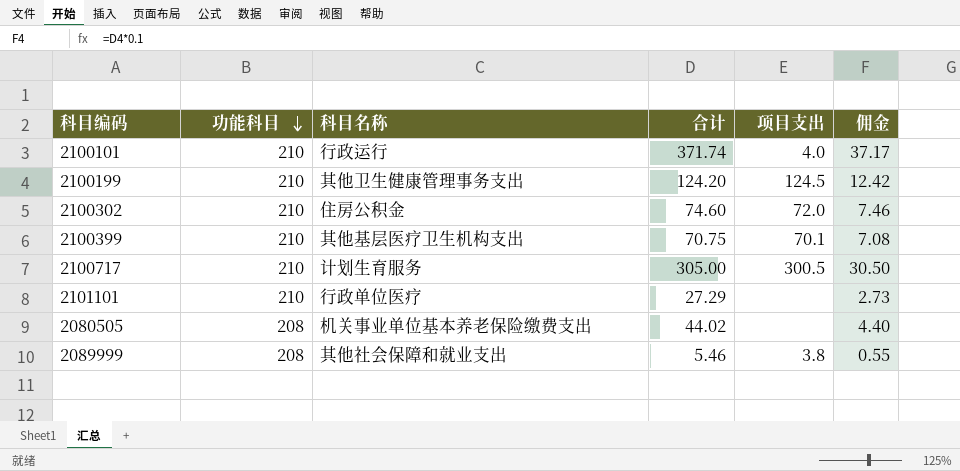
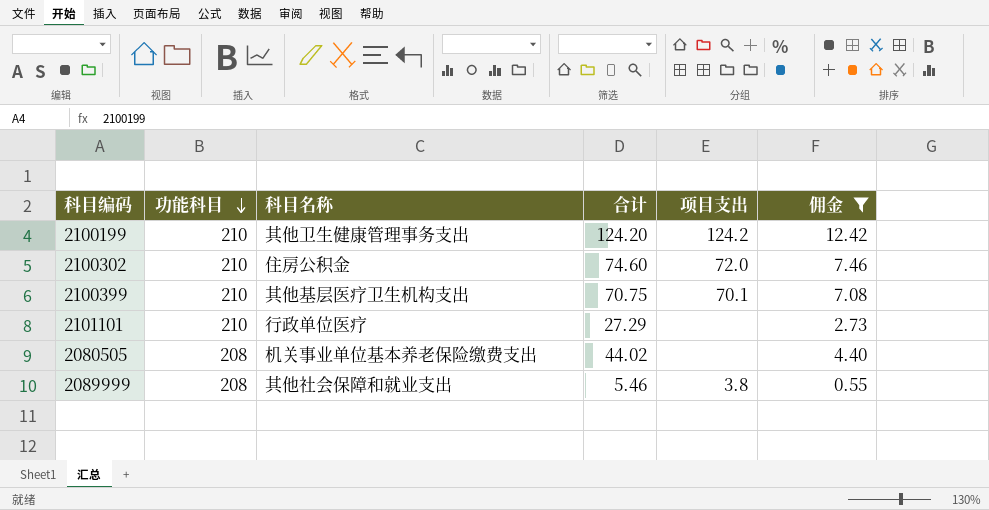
filter: none -> 佣金 <= 12.42
2100199 | 项目支出: 124.5 -> 124.2

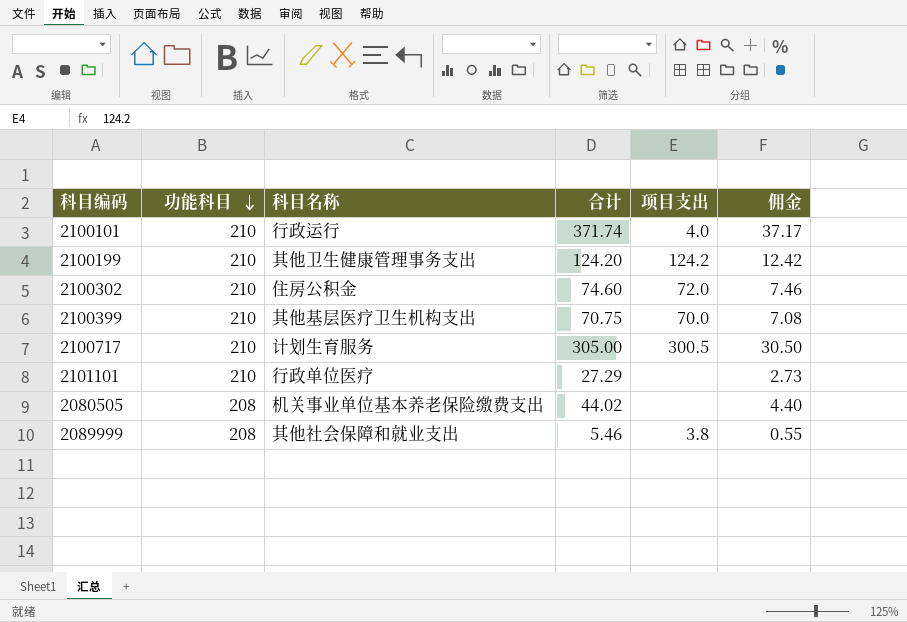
filter: 佣金 <= 12.42 -> none
2100399 | 项目支出: 70.1 -> 70.0

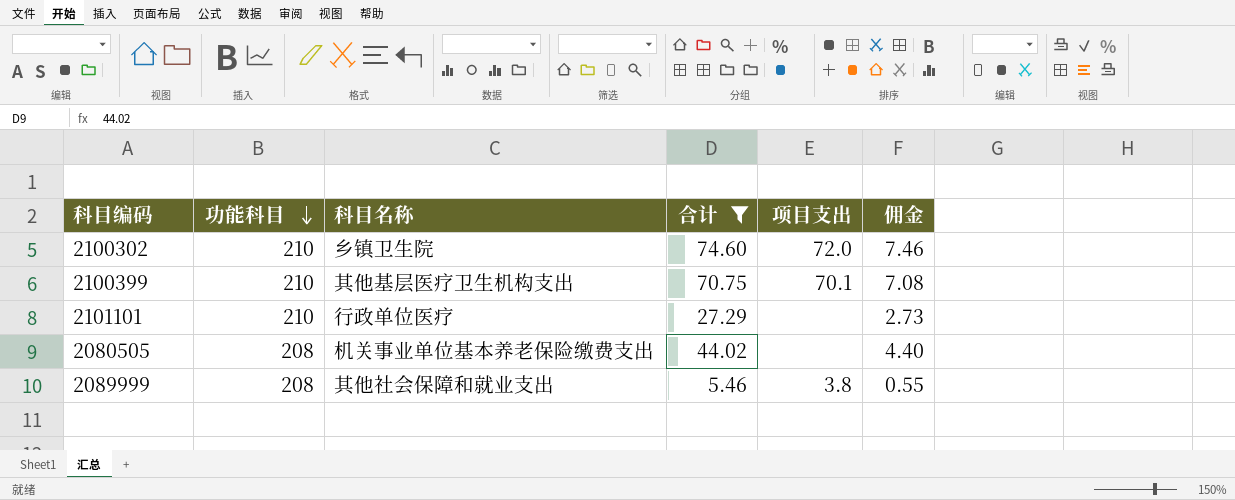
filter: none -> 合计 <= 74.60
2100302 | 科目名称: 住房公积金 -> 乡镇卫生院
2100399 | 项目支出: 70.0 -> 70.1

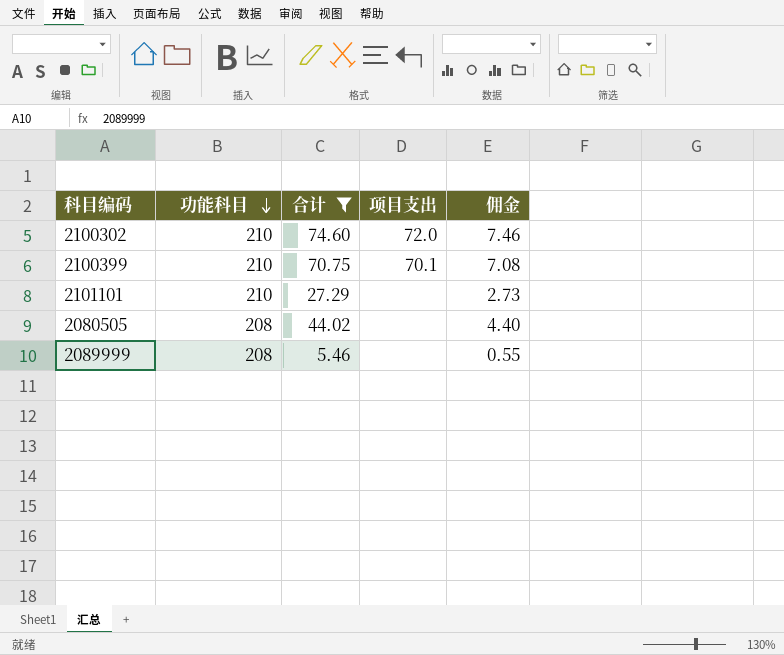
column 科目名称 | position: 3 -> none
2089999 | 项目支出: 3.8 -> none

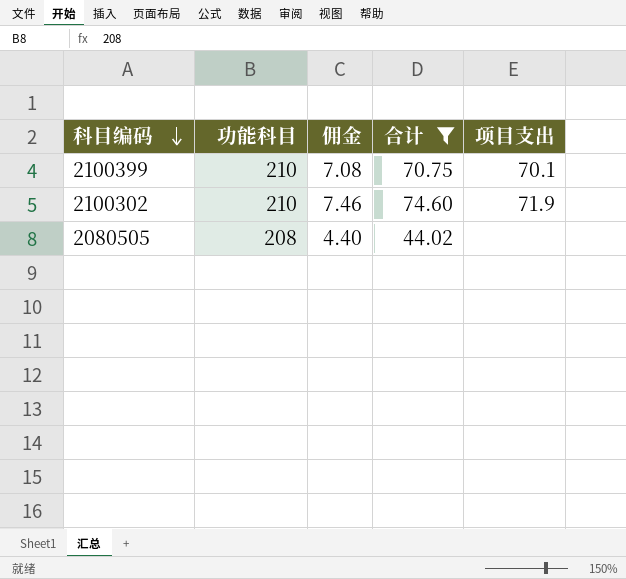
row order: 功能科目 descending -> 科目编码 descending
column 佣金 | position: 5 -> 3
row 2101101: 210 | 27.29 | none | 2.73 -> none
row 2089999: 208 | 5.46 | none | 0.55 -> none
2100302 | 项目支出: 72.0 -> 71.9

